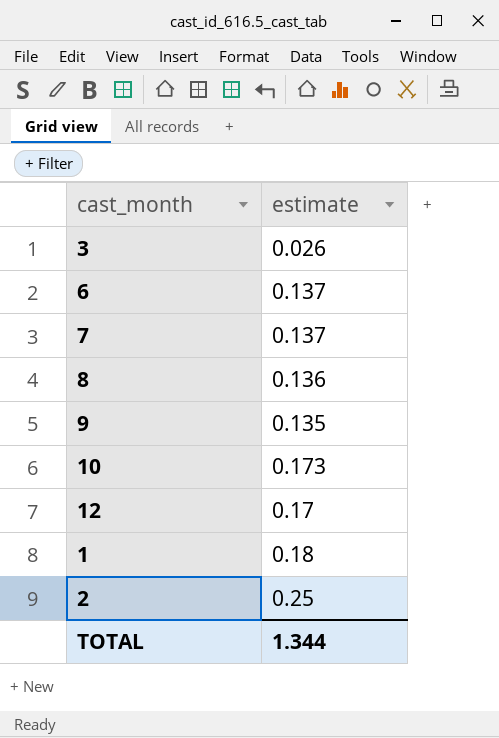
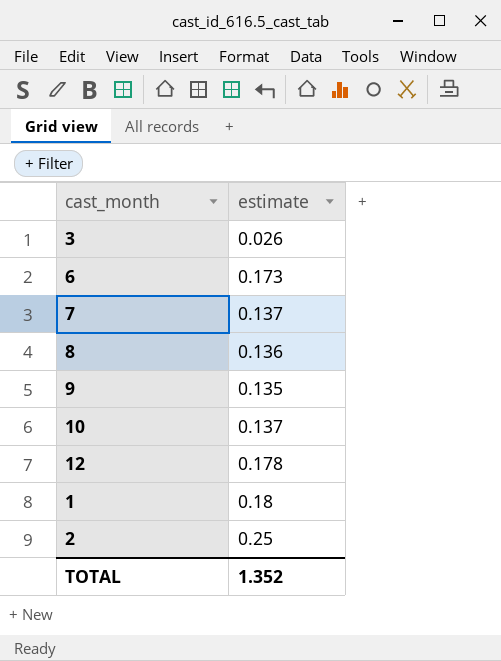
6 | estimate: 0.137 -> 0.173
10 | estimate: 0.173 -> 0.137
12 | estimate: 0.17 -> 0.178
TOTAL | estimate: 1.344 -> 1.352

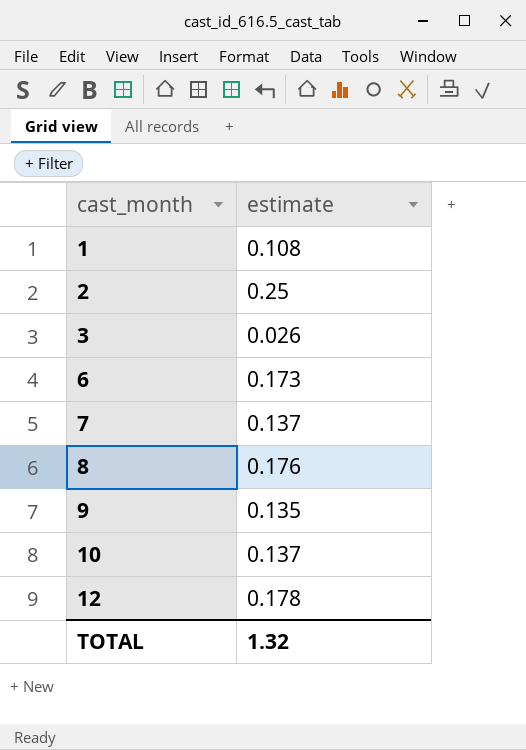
row order: none -> cast_month ascending
1 | estimate: 0.18 -> 0.108
8 | estimate: 0.136 -> 0.176
TOTAL | estimate: 1.352 -> 1.32

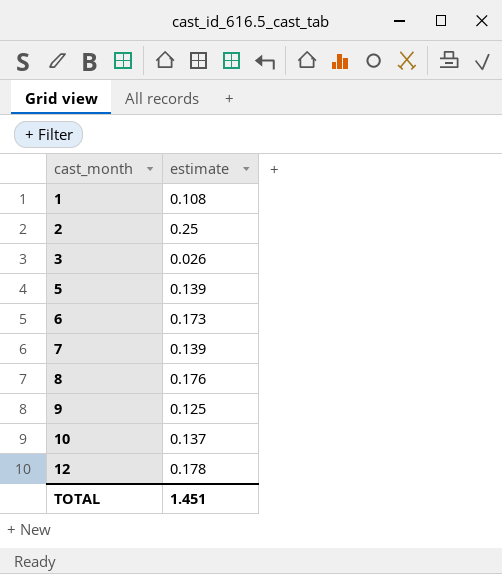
row 5: none -> 0.139
7 | estimate: 0.137 -> 0.139
9 | estimate: 0.135 -> 0.125
TOTAL | estimate: 1.32 -> 1.451

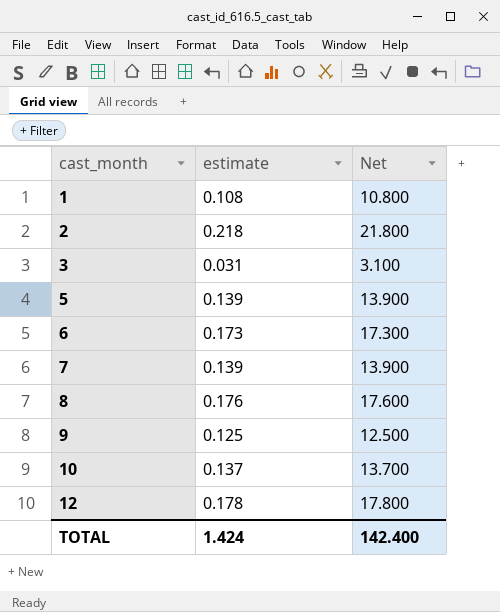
column Net | formula: none -> [estimate] * 100
2 | estimate: 0.25 -> 0.218
3 | estimate: 0.026 -> 0.031
TOTAL | estimate: 1.451 -> 1.424

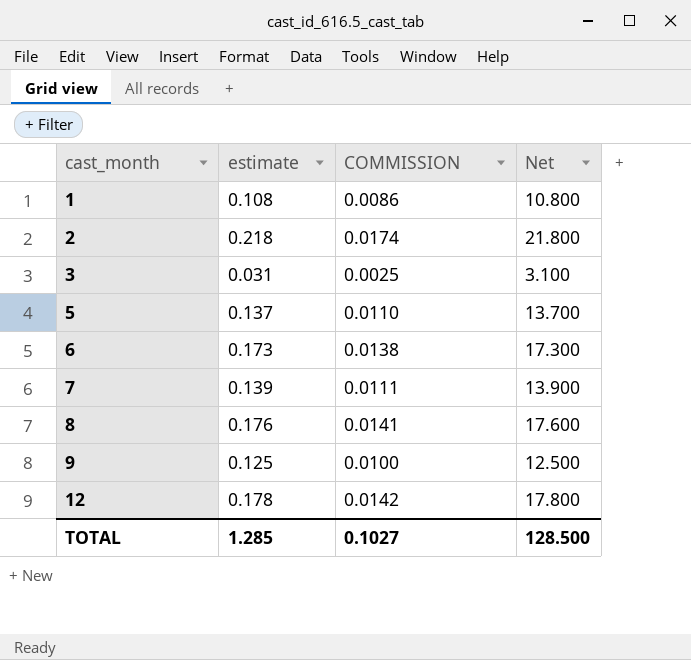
column COMMISSION | formula: none -> [estimate] * 0.08
row 10: 0.137 | 13.700 -> none
5 | estimate: 0.139 -> 0.137
5 | Net: 13.900 -> 13.700
TOTAL | estimate: 1.424 -> 1.285
TOTAL | Net: 142.400 -> 128.500

